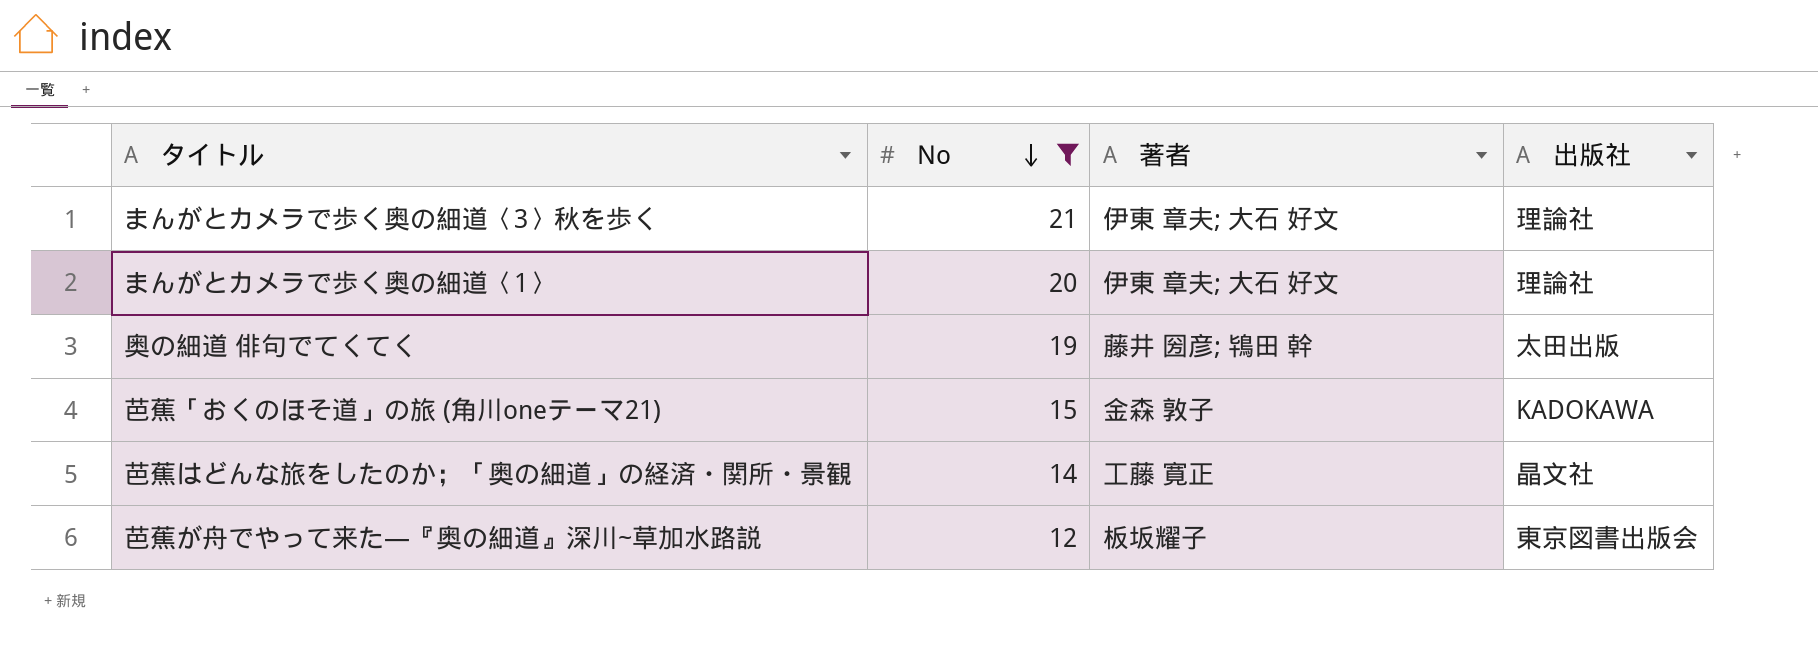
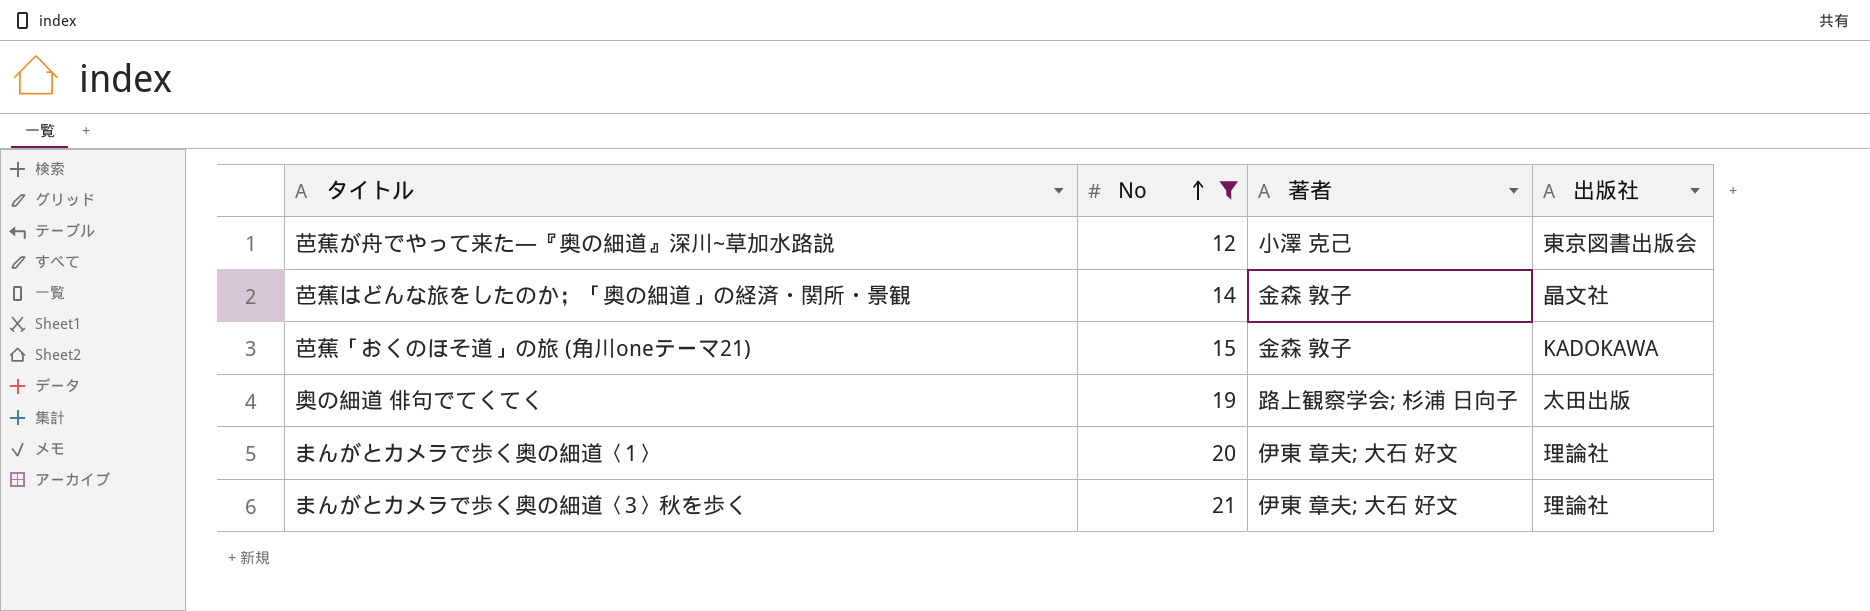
row order: No descending -> No ascending
芭蕉が舟でやって来た―『奥の細道』深川~草加水路説 | 著者: 板坂耀子 -> 小澤 克己
芭蕉はどんな旅をしたのか；「奥の細道」の経済・関所・景観 | 著者: 工藤 寛正 -> 金森 敦子
奥の細道 俳句でてくてく | 著者: 藤井 圀彦; 鴇田 幹 -> 路上観察学会; 杉浦 日向子

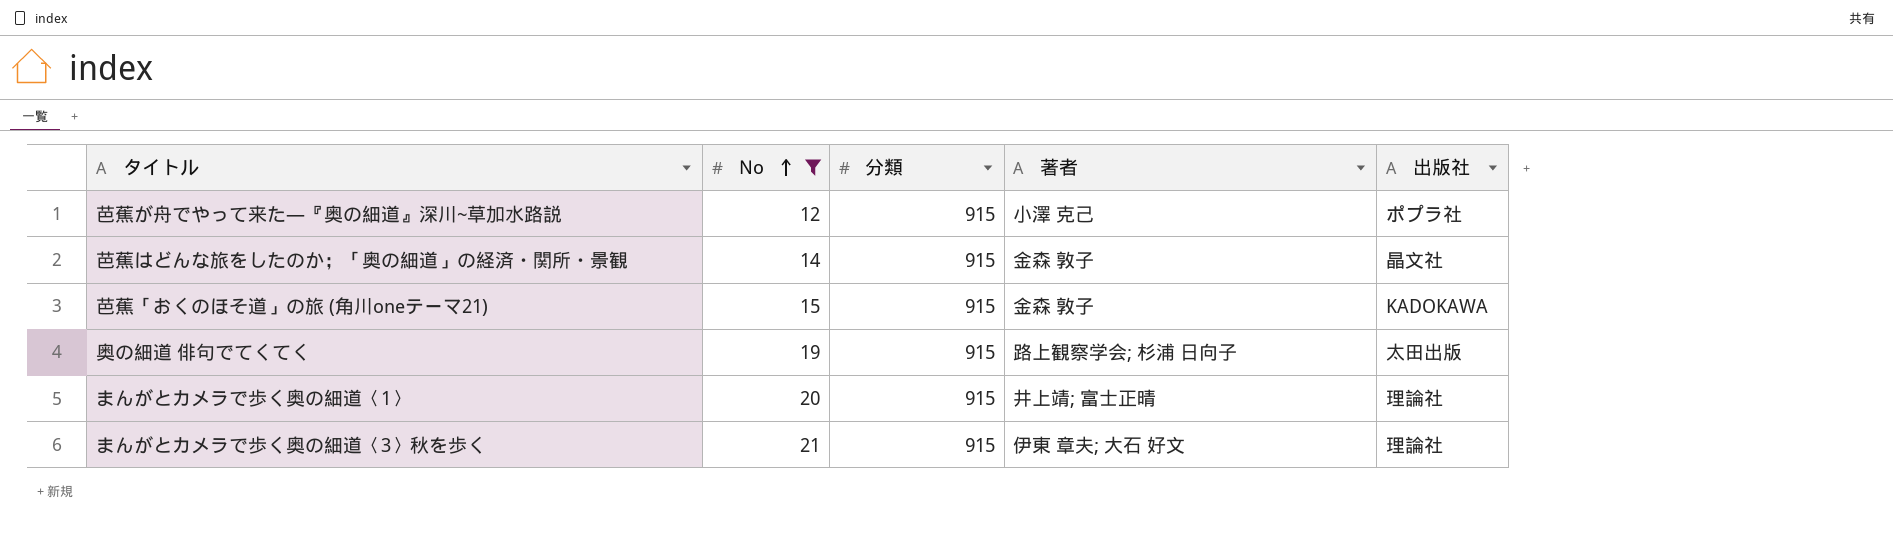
column 分類 | position: none -> 3
芭蕉が舟でやって来た―『奥の細道』深川~草加水路説 | 出版社: 東京図書出版会 -> ポプラ社
まんがとカメラで歩く奥の細道〈1〉 | 著者: 伊東 章夫; 大石 好文 -> 井上靖; 富士正晴

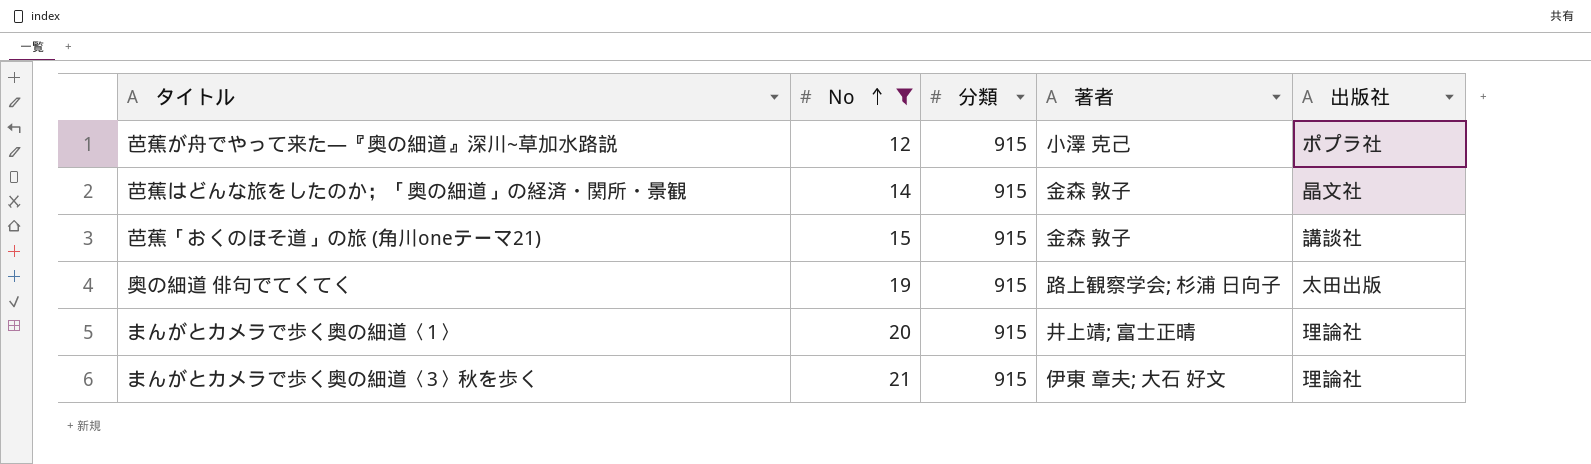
芭蕉「おくのほそ道」の旅 (角川oneテーマ21) | 出版社: KADOKAWA -> 講談社

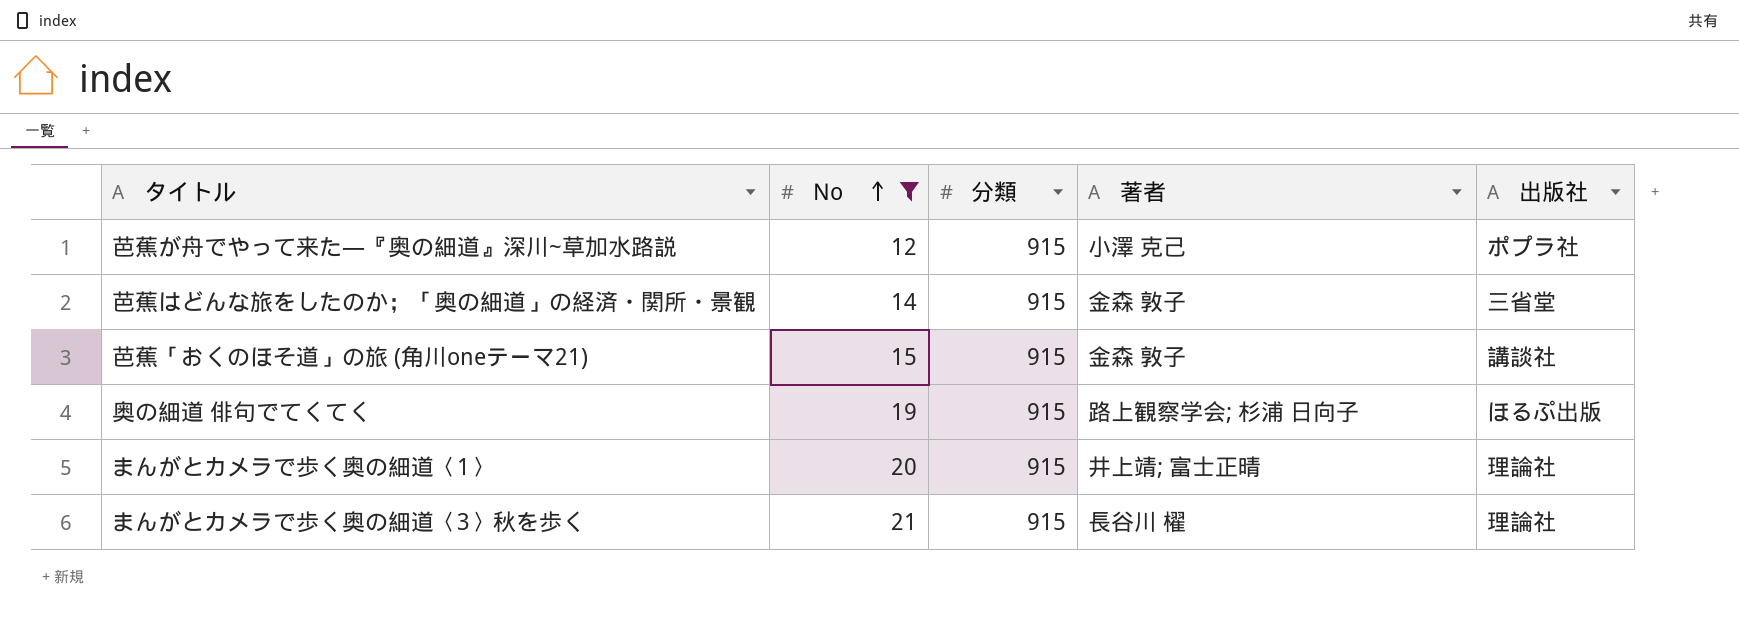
芭蕉はどんな旅をしたのか；「奥の細道」の経済・関所・景観 | 出版社: 晶文社 -> 三省堂
奥の細道 俳句でてくてく | 出版社: 太田出版 -> ほるぷ出版
まんがとカメラで歩く奥の細道〈3〉秋を歩く | 著者: 伊東 章夫; 大石 好文 -> 長谷川 櫂

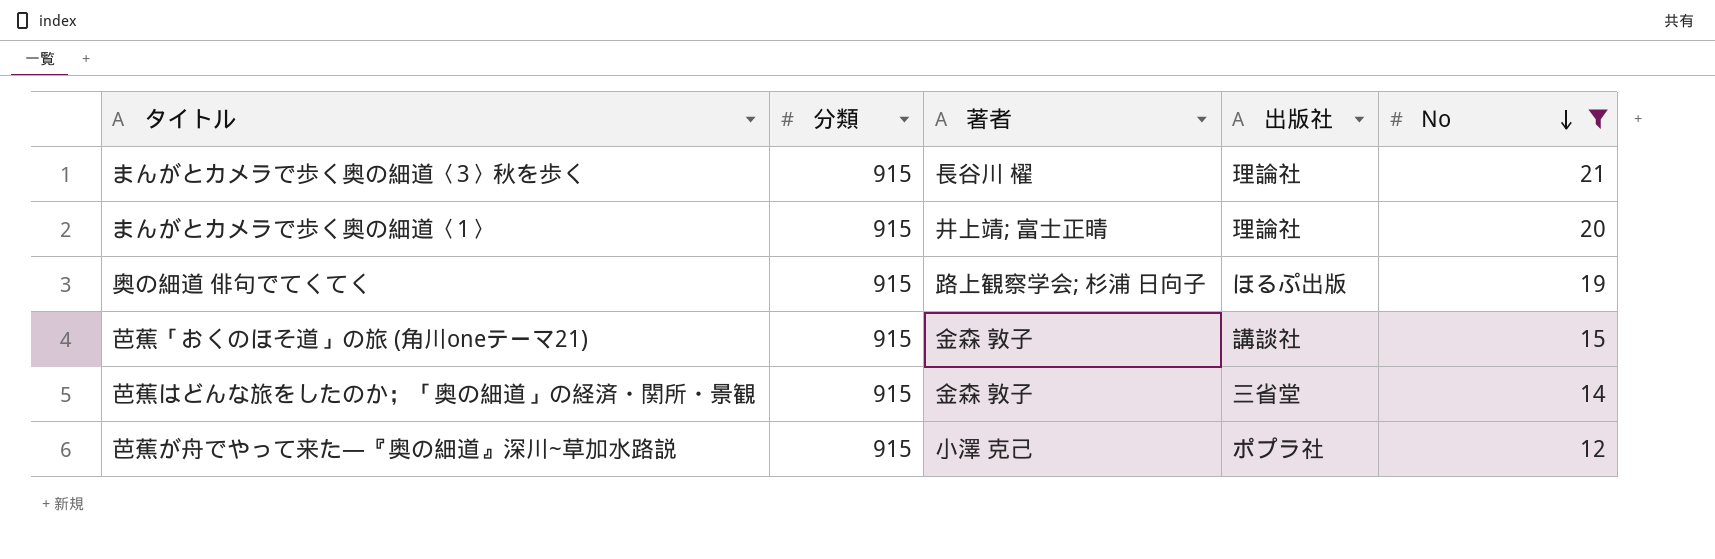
row order: No ascending -> No descending
column No | position: 2 -> 5

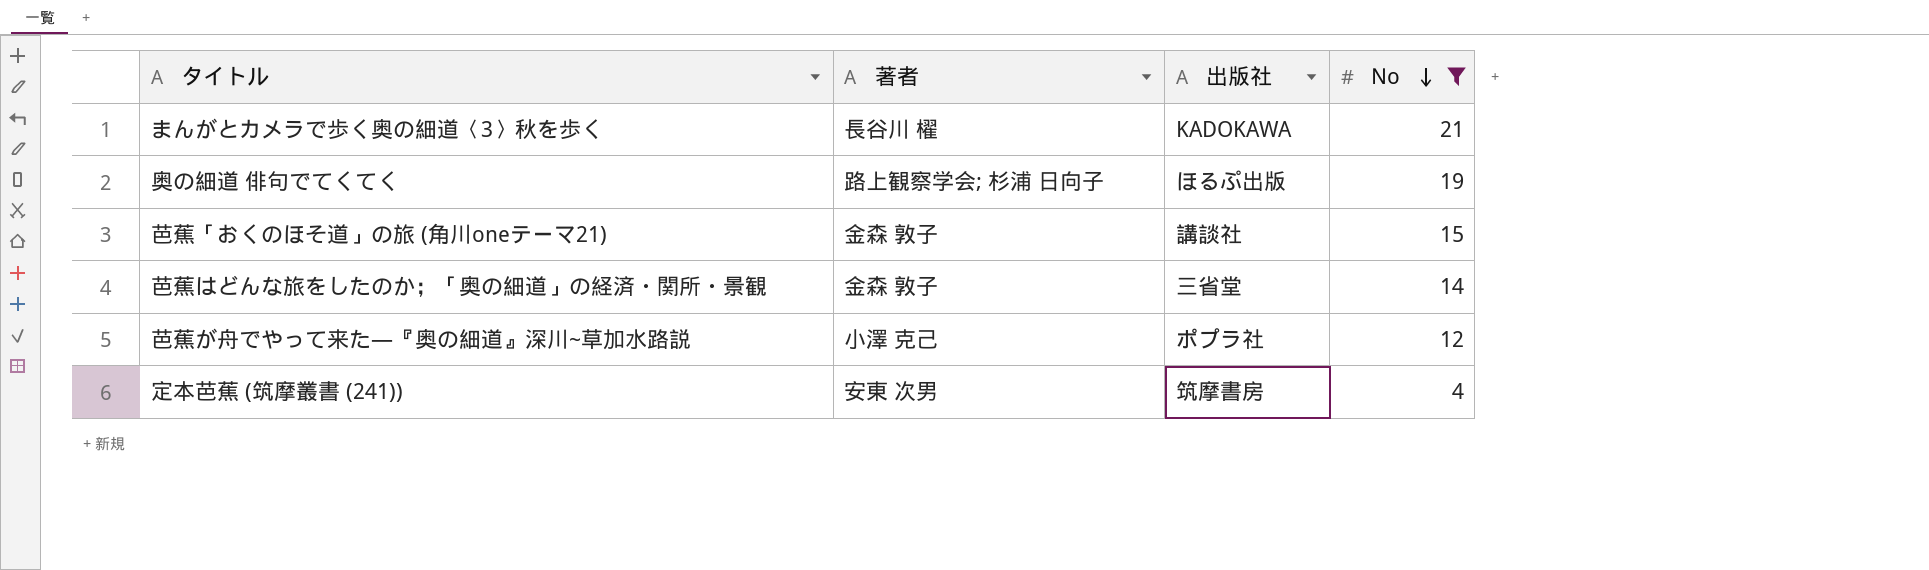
column 分類 | position: 2 -> none
row まんがとカメラで歩く奥の細道〈1〉: 915 | 井上靖; 富士正晴 | 理論社 | 20 -> none
まんがとカメラで歩く奥の細道〈3〉秋を歩く | 出版社: 理論社 -> KADOKAWA
row 定本芭蕉 (筑摩叢書 (241)): none -> 安東 次男 | 筑摩書房 | 4

